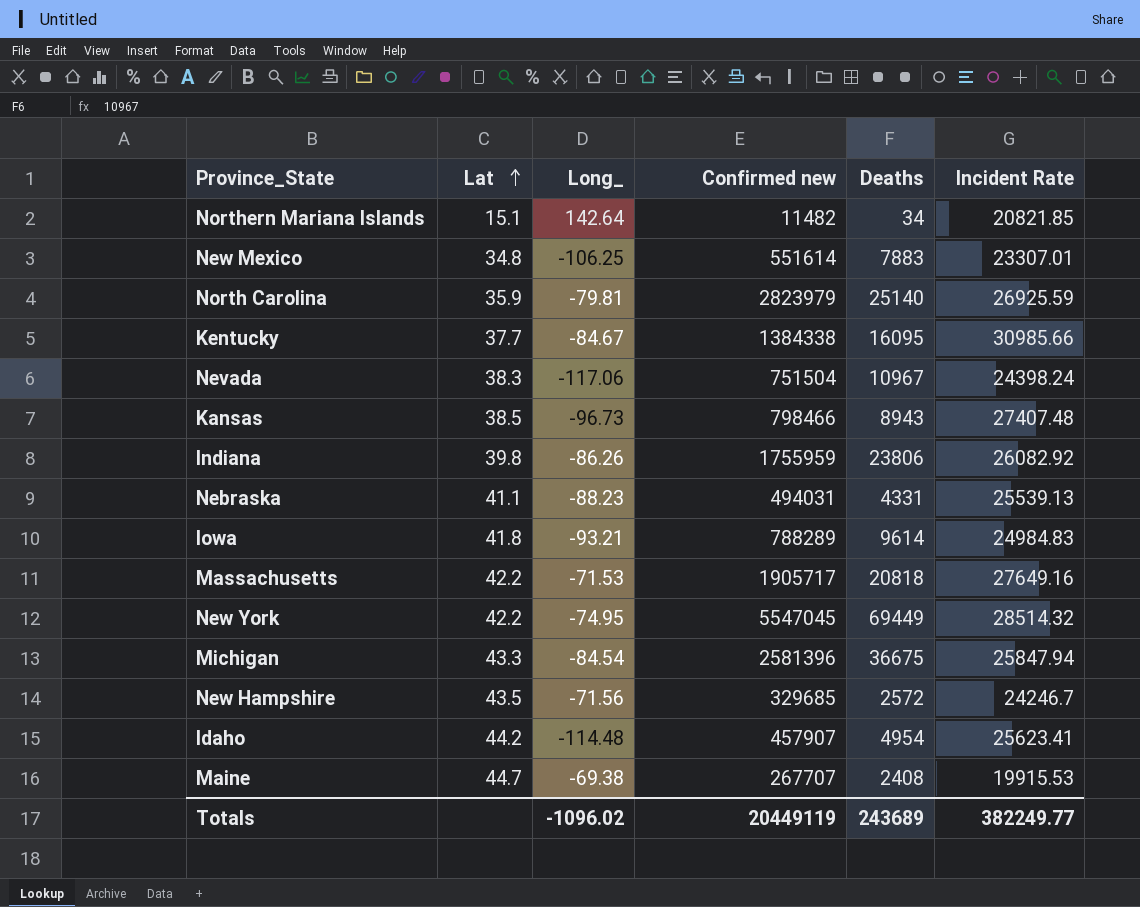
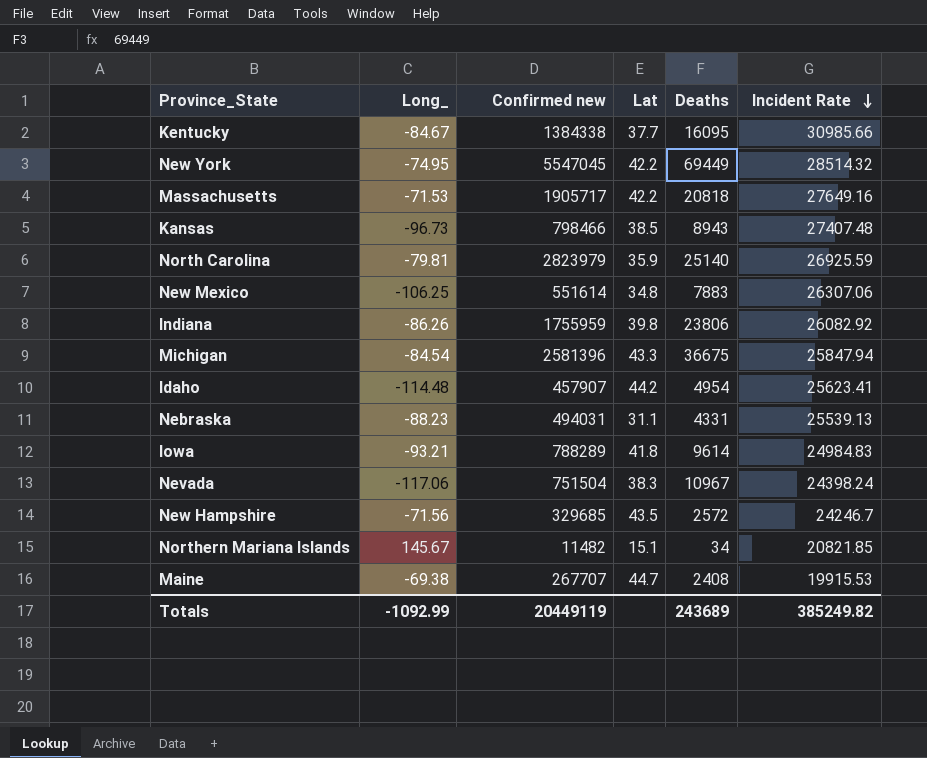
row order: Lat ascending -> Incident Rate descending
column Lat | position: 2 -> 4
New Mexico | Incident Rate: 23307.01 -> 26307.06
Nebraska | Lat: 41.1 -> 31.1
Northern Mariana Islands | Long_: 142.64 -> 145.67
Totals | Long_: -1096.02 -> -1092.99
Totals | Incident Rate: 382249.77 -> 385249.82

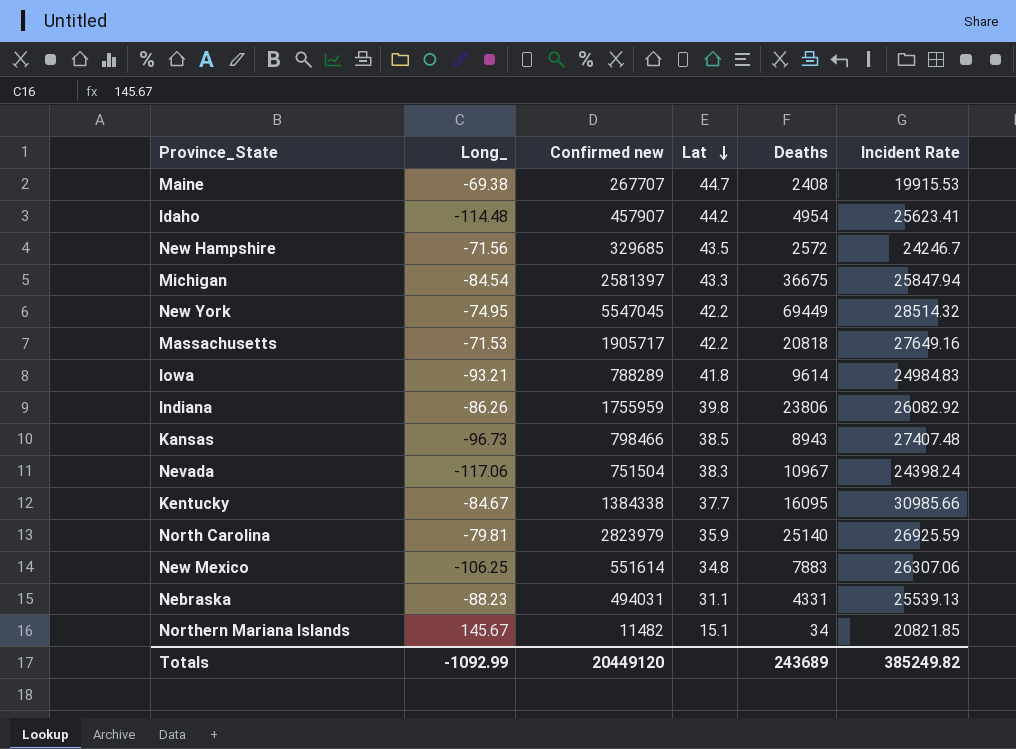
row order: Incident Rate descending -> Lat descending
Michigan | Confirmed new: 2581396 -> 2581397
Totals | Confirmed new: 20449119 -> 20449120

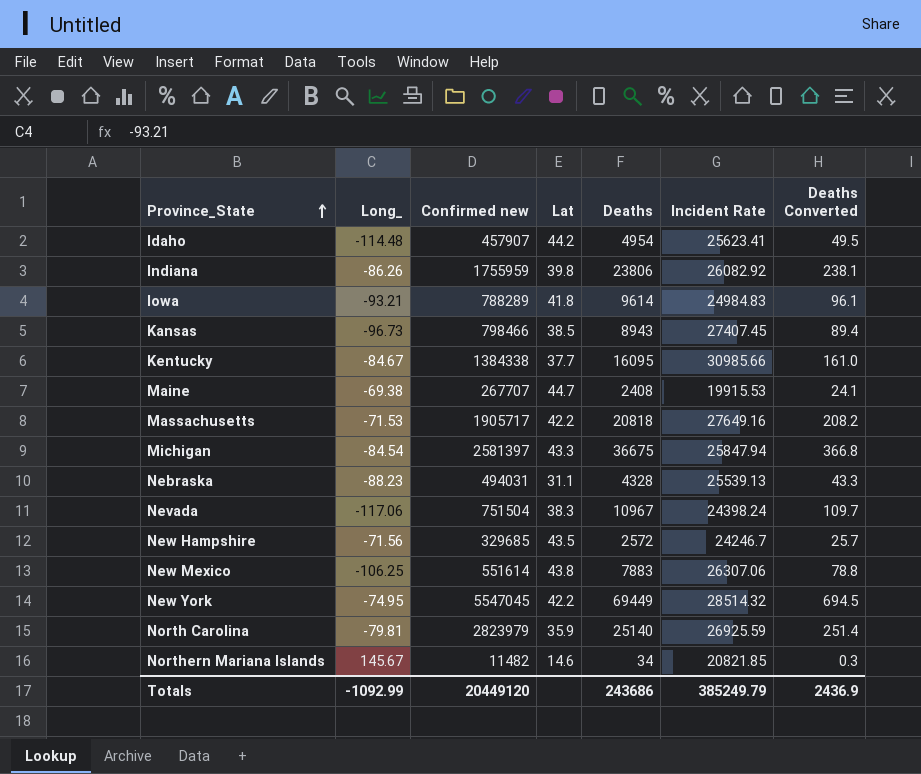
row order: Lat descending -> Province_State ascending
column Deaths Converted | formula: none -> [Deaths] * 0.01
Kansas | Incident Rate: 27407.48 -> 27407.45
Nebraska | Deaths: 4331 -> 4328
New Mexico | Lat: 34.8 -> 43.8
Northern Mariana Islands | Lat: 15.1 -> 14.6
Totals | Deaths: 243689 -> 243686
Totals | Incident Rate: 385249.82 -> 385249.79

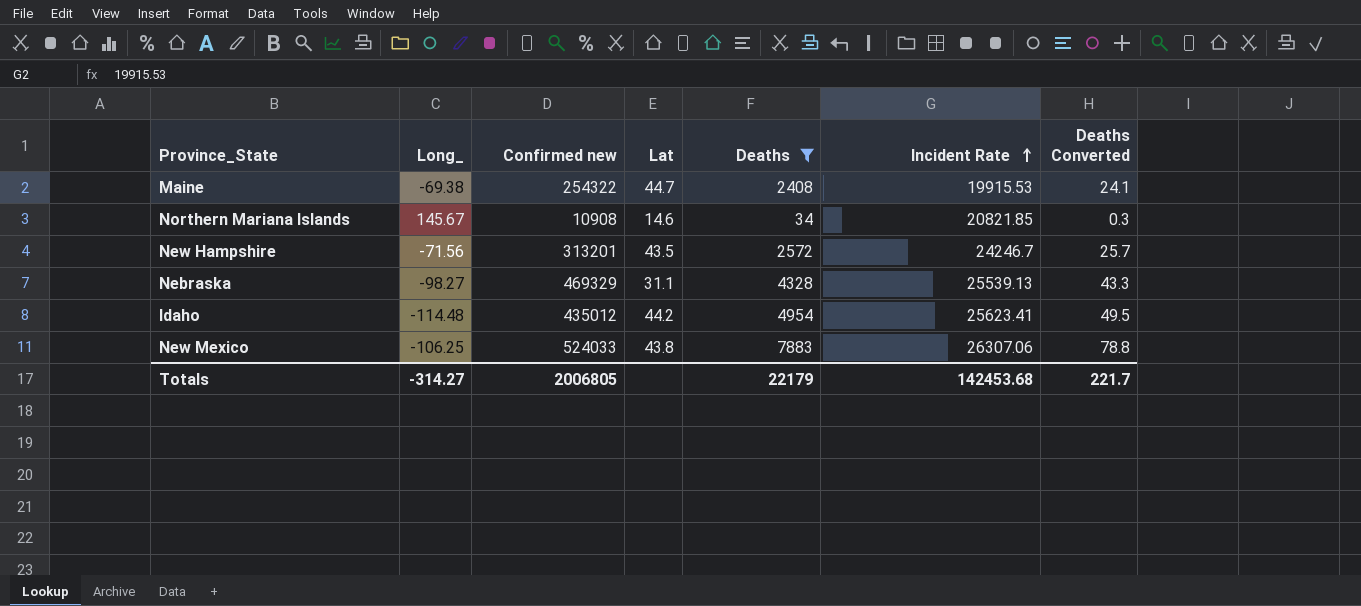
filter: none -> Deaths <= 7883
row order: Province_State ascending -> Incident Rate ascending
Maine | Confirmed new: 267707 -> 254322
Northern Mariana Islands | Confirmed new: 11482 -> 10908
New Hampshire | Confirmed new: 329685 -> 313201
Nebraska | Long_: -88.23 -> -98.27
Nebraska | Confirmed new: 494031 -> 469329
Idaho | Confirmed new: 457907 -> 435012
New Mexico | Confirmed new: 551614 -> 524033
Totals | Long_: -1092.99 -> -314.27
Totals | Confirmed new: 20449120 -> 2006805
Totals | Deaths: 243686 -> 22179
Totals | Incident Rate: 385249.79 -> 142453.68
Totals | Deaths Converted: 2436.9 -> 221.7

